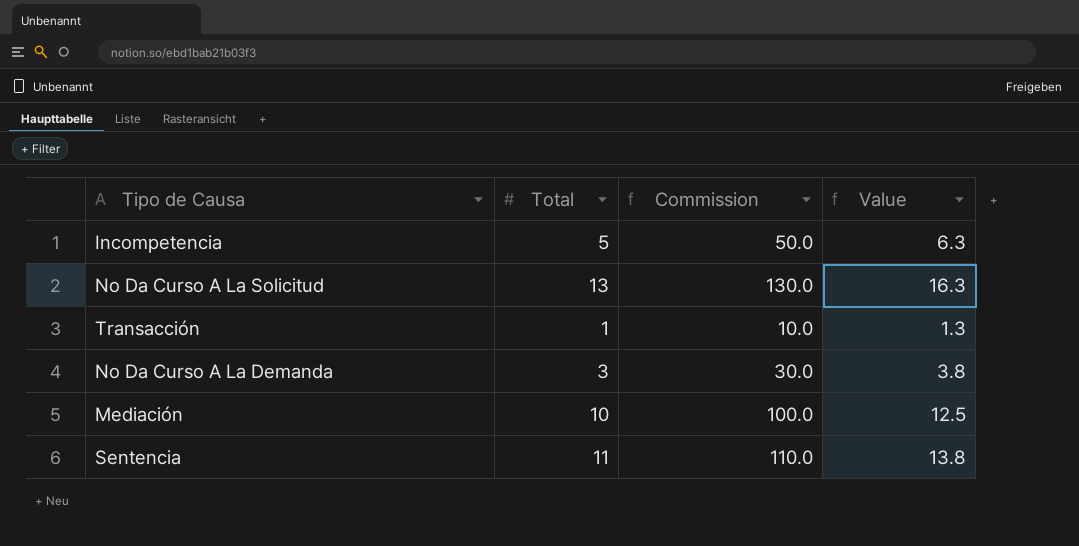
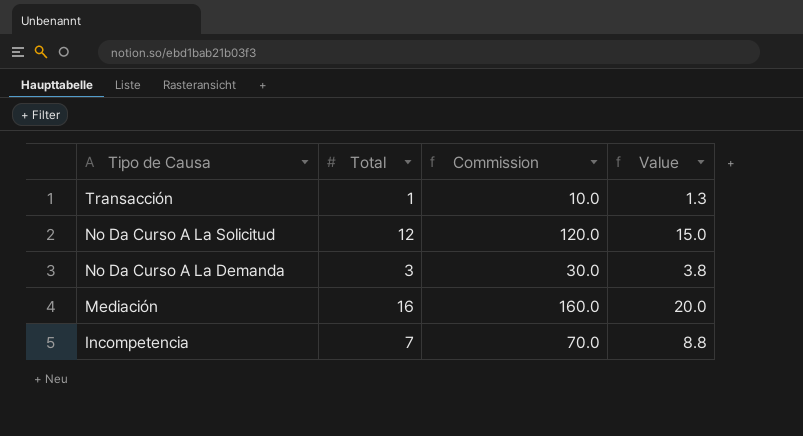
row order: none -> Tipo de Causa descending
row Sentencia: 11 | 110.0 | 13.8 -> none
No Da Curso A La Solicitud | Total: 13 -> 12
No Da Curso A La Solicitud | Commission: 130.0 -> 120.0
No Da Curso A La Solicitud | Value: 16.3 -> 15.0
Mediación | Total: 10 -> 16
Mediación | Commission: 100.0 -> 160.0
Mediación | Value: 12.5 -> 20.0
Incompetencia | Total: 5 -> 7
Incompetencia | Commission: 50.0 -> 70.0
Incompetencia | Value: 6.3 -> 8.8

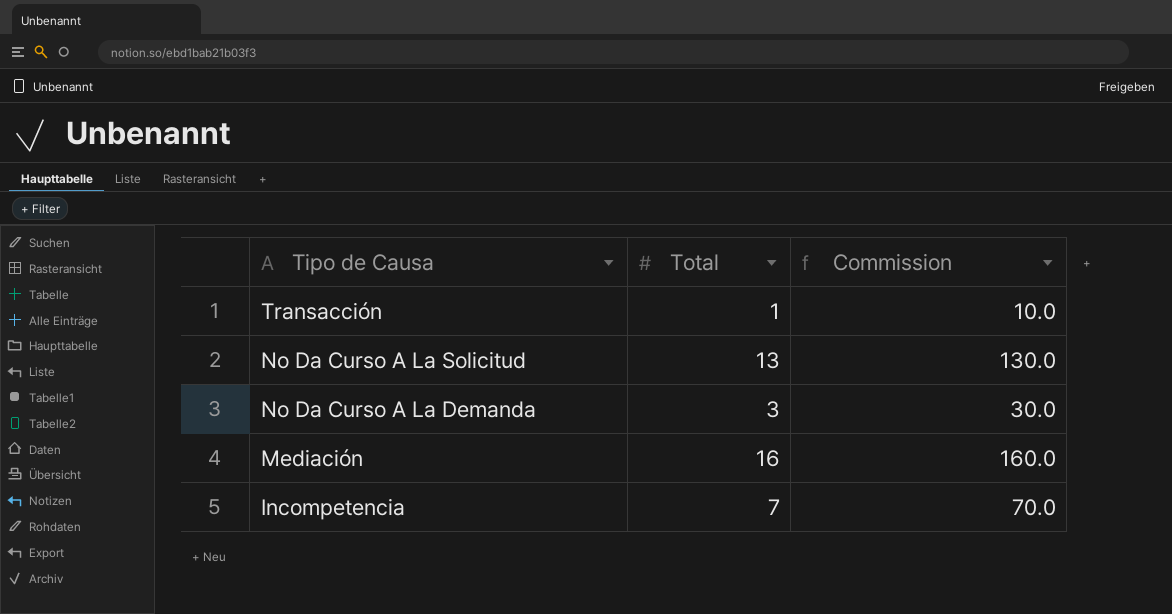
column Value | formula: [Total] * 1.25 -> none
No Da Curso A La Solicitud | Total: 12 -> 13
No Da Curso A La Solicitud | Commission: 120.0 -> 130.0

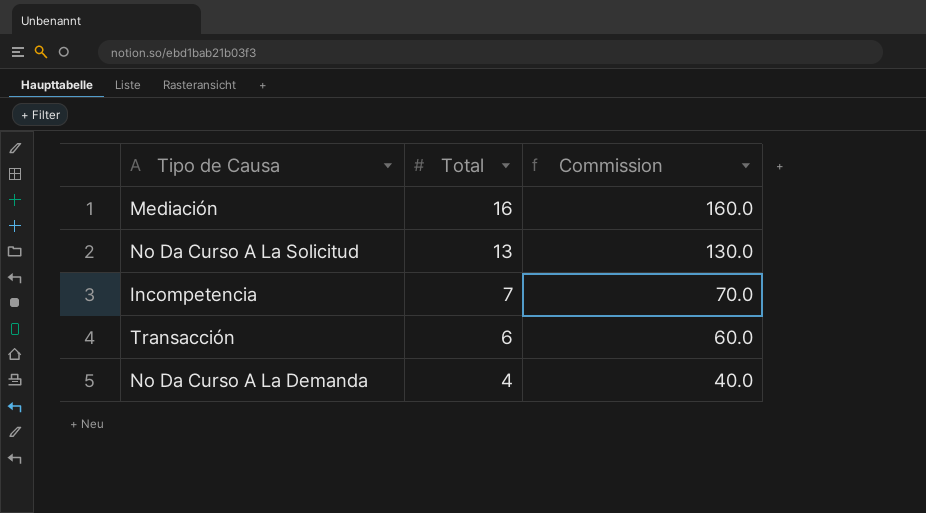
row order: Tipo de Causa descending -> Total descending
Transacción | Total: 1 -> 6
Transacción | Commission: 10.0 -> 60.0
No Da Curso A La Demanda | Total: 3 -> 4
No Da Curso A La Demanda | Commission: 30.0 -> 40.0

